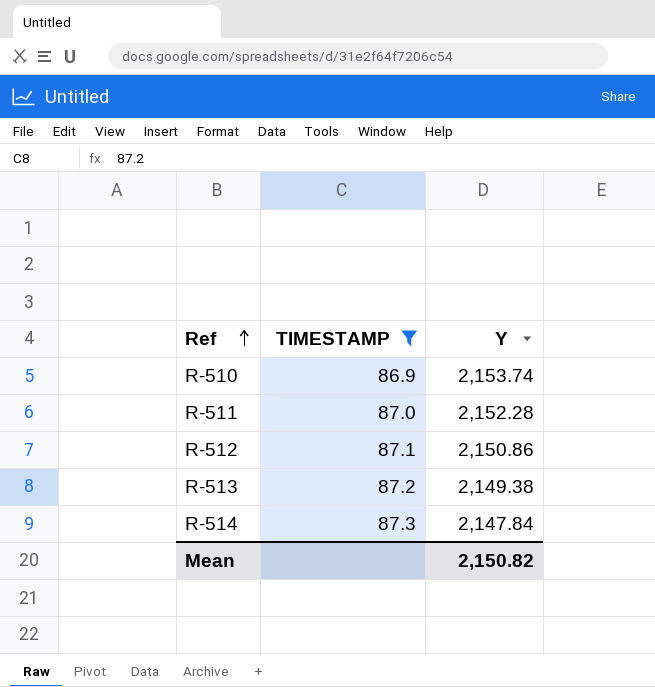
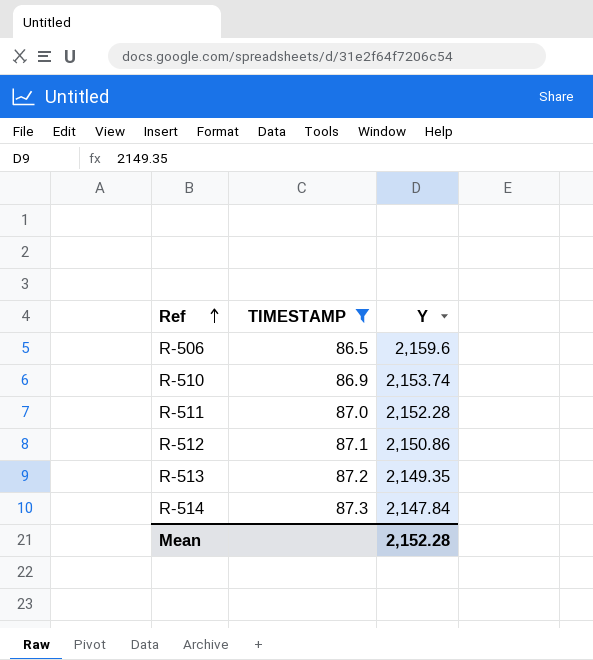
row R-506: none -> 86.5 | 2,159.6
R-513 | Y: 2,149.38 -> 2,149.35
Mean | Y: 2,150.82 -> 2,152.28

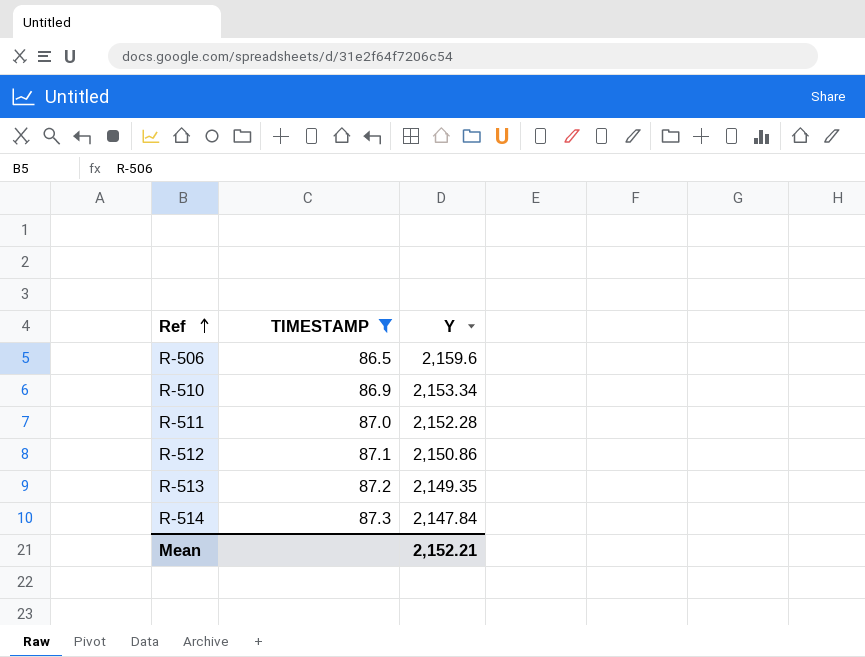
R-510 | Y: 2,153.74 -> 2,153.34
Mean | Y: 2,152.28 -> 2,152.21

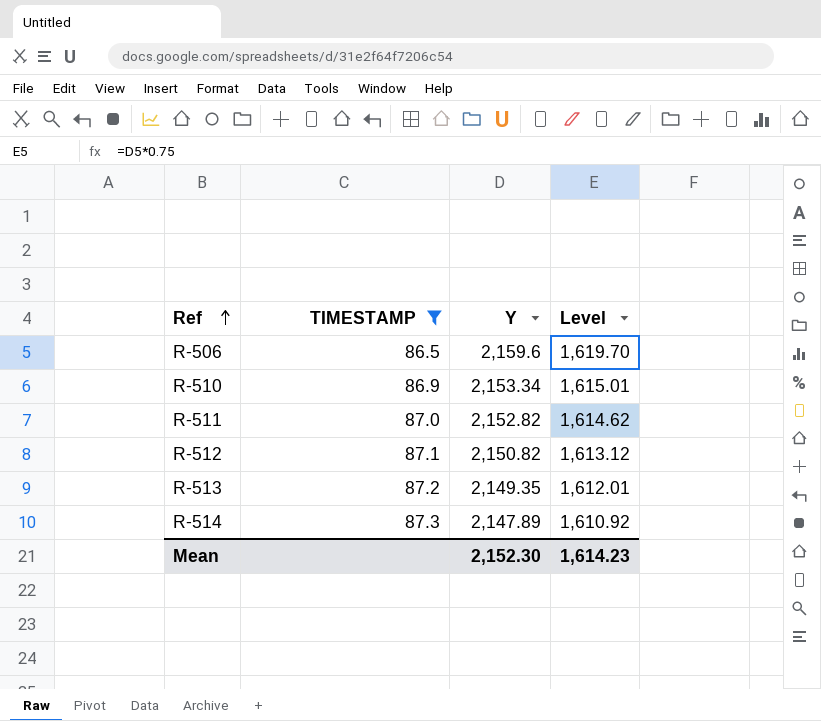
column Level | formula: none -> [Y] * 0.75
R-511 | Y: 2,152.28 -> 2,152.82
R-512 | Y: 2,150.86 -> 2,150.82
R-514 | Y: 2,147.84 -> 2,147.89
Mean | Y: 2,152.21 -> 2,152.30

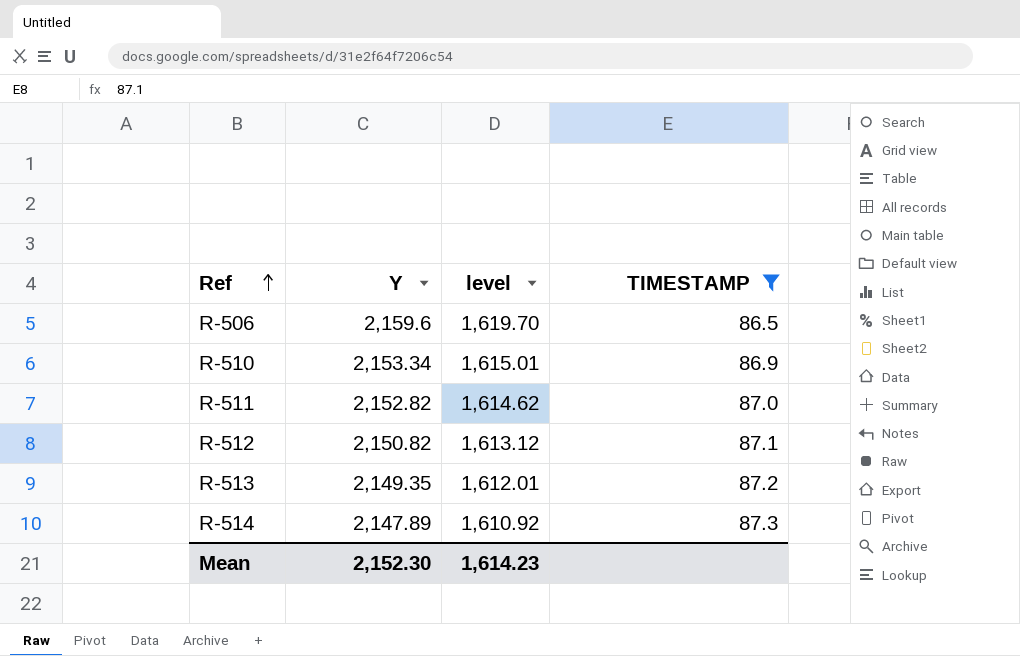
column name: Level -> level
column TIMESTAMP | position: 2 -> 4

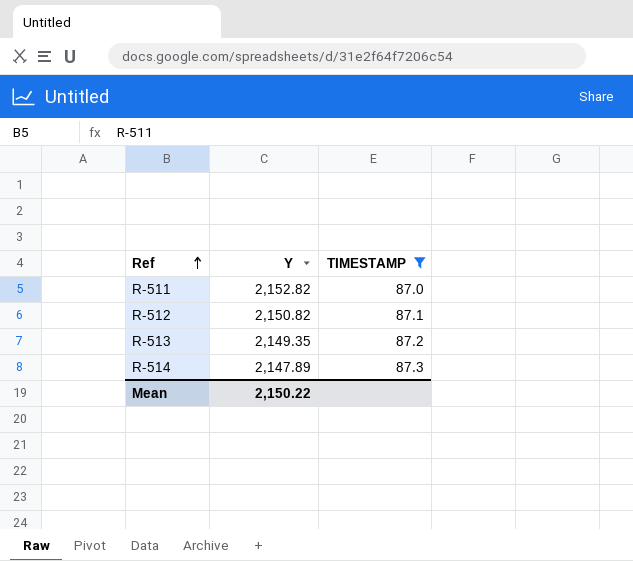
column level | formula: [Y] * 0.75 -> none
row R-506: 2,159.6 | 1,619.70 | 86.5 -> none
row R-510: 2,153.34 | 1,615.01 | 86.9 -> none
Mean | Y: 2,152.30 -> 2,150.22

